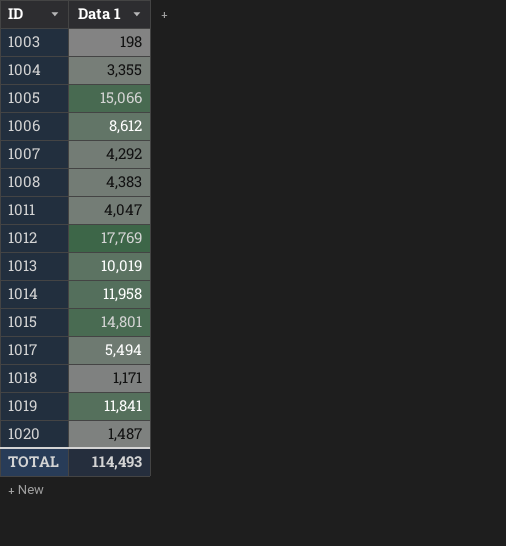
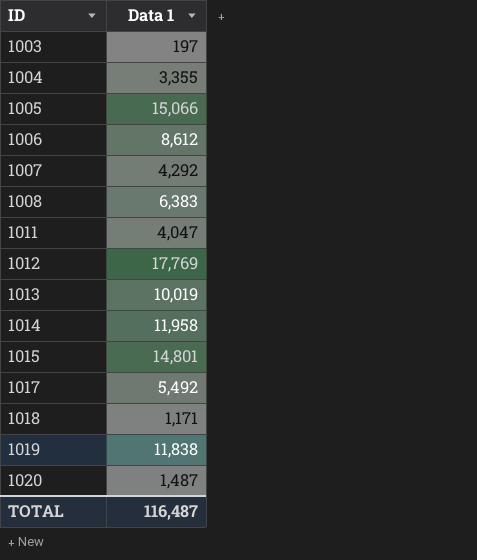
1003 | Data 1: 198 -> 197
1008 | Data 1: 4,383 -> 6,383
1017 | Data 1: 5,494 -> 5,492
1019 | Data 1: 11,841 -> 11,838
TOTAL | Data 1: 114,493 -> 116,487

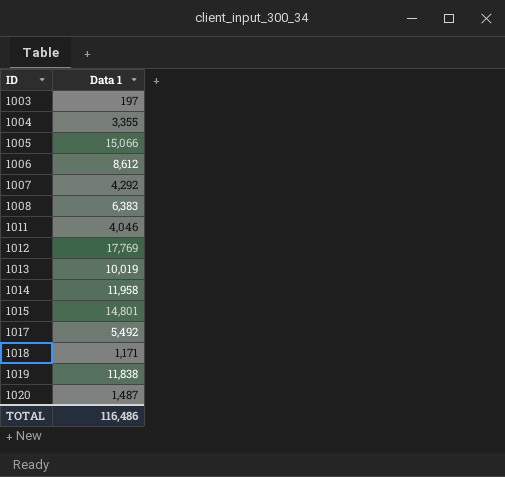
1011 | Data 1: 4,047 -> 4,046
TOTAL | Data 1: 116,487 -> 116,486

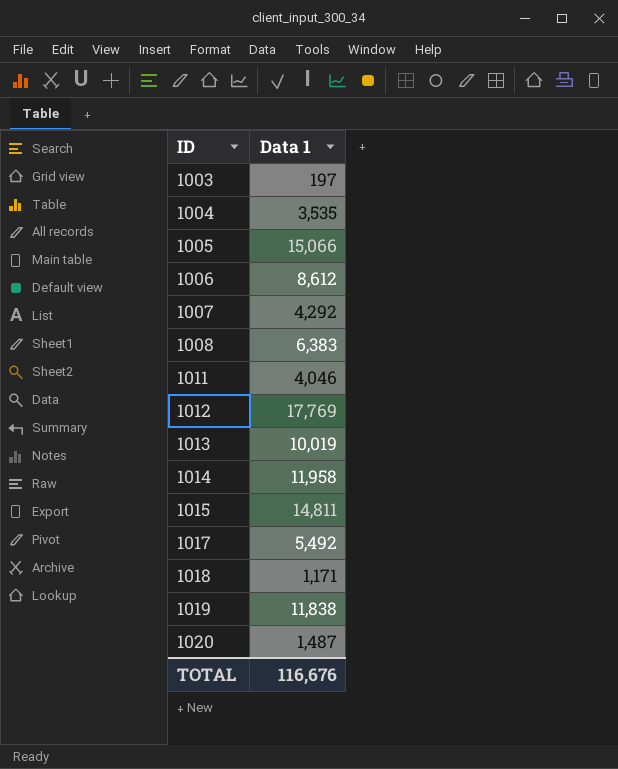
1004 | Data 1: 3,355 -> 3,535
1015 | Data 1: 14,801 -> 14,811
TOTAL | Data 1: 116,486 -> 116,676

